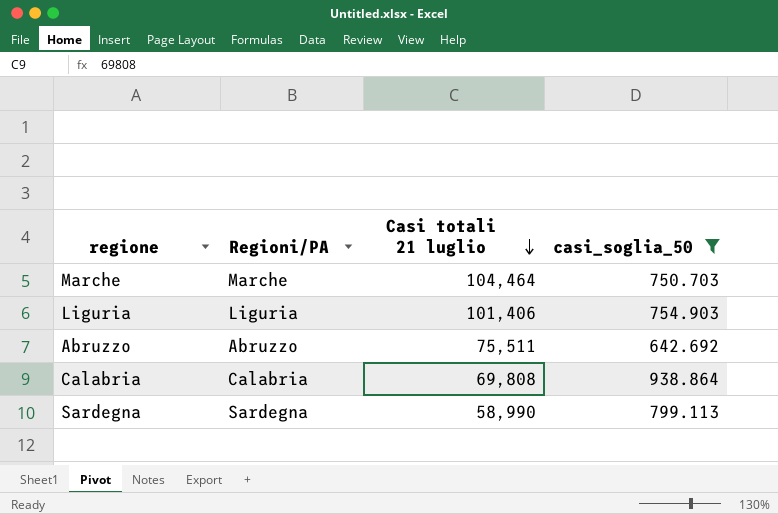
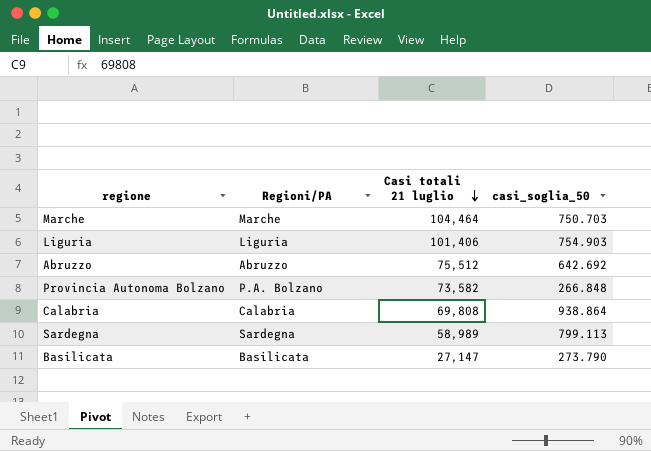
filter: casi_soglia_50 >= 642.692 -> none
Abruzzo | Casi totali 21 luglio: 75,511 -> 75,512
Sardegna | Casi totali 21 luglio: 58,990 -> 58,989

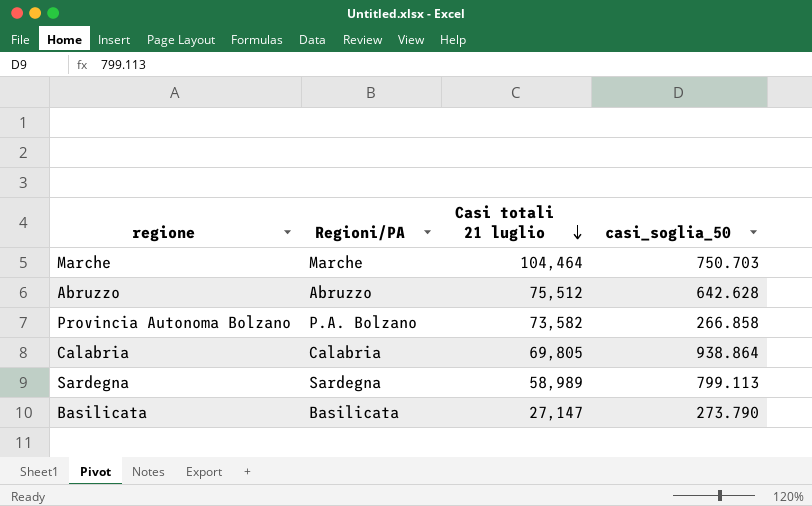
row Liguria: Liguria | 101,406 | 754.903 -> none
Abruzzo | casi_soglia_50: 642.692 -> 642.628
Provincia Autonoma Bolzano | casi_soglia_50: 266.848 -> 266.858
Calabria | Casi totali 21 luglio: 69,808 -> 69,805

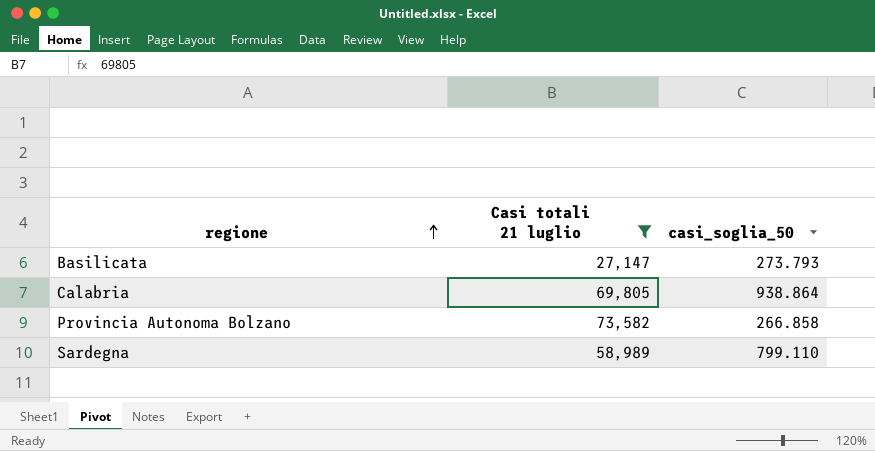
filter: none -> Casi totali 21 luglio <= 73,582
row order: Casi totali 21 luglio descending -> regione ascending
column Regioni/PA | position: 2 -> none
Basilicata | casi_soglia_50: 273.790 -> 273.793
Sardegna | casi_soglia_50: 799.113 -> 799.110

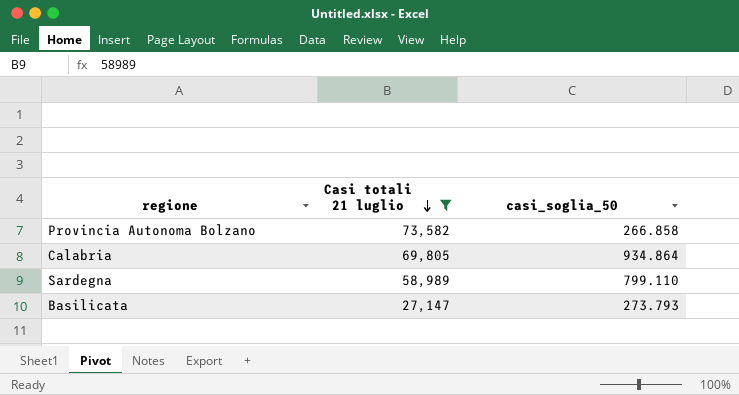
row order: regione ascending -> Casi totali 21 luglio descending
Calabria | casi_soglia_50: 938.864 -> 934.864

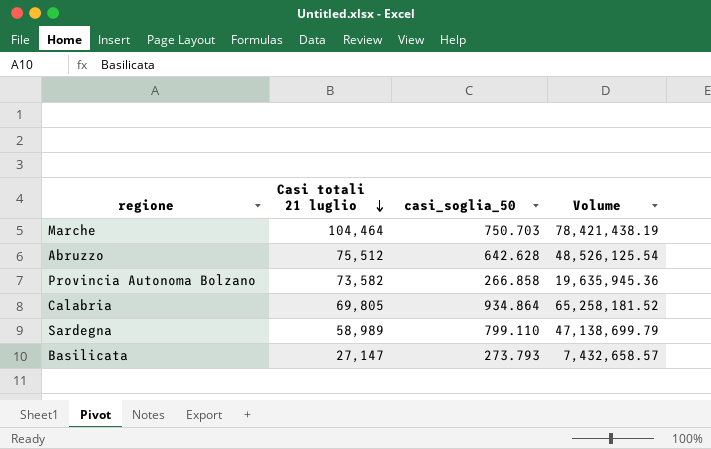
filter: Casi totali 21 luglio <= 73,582 -> none
column Volume | formula: none -> [Casi totali 21 luglio] * [casi_soglia_50]

